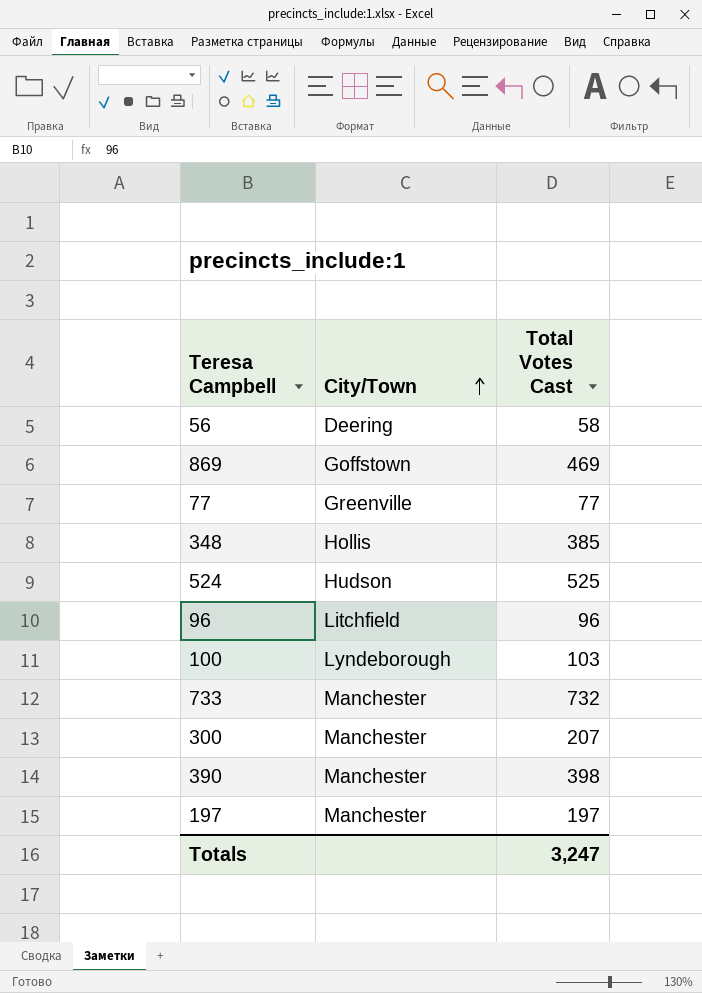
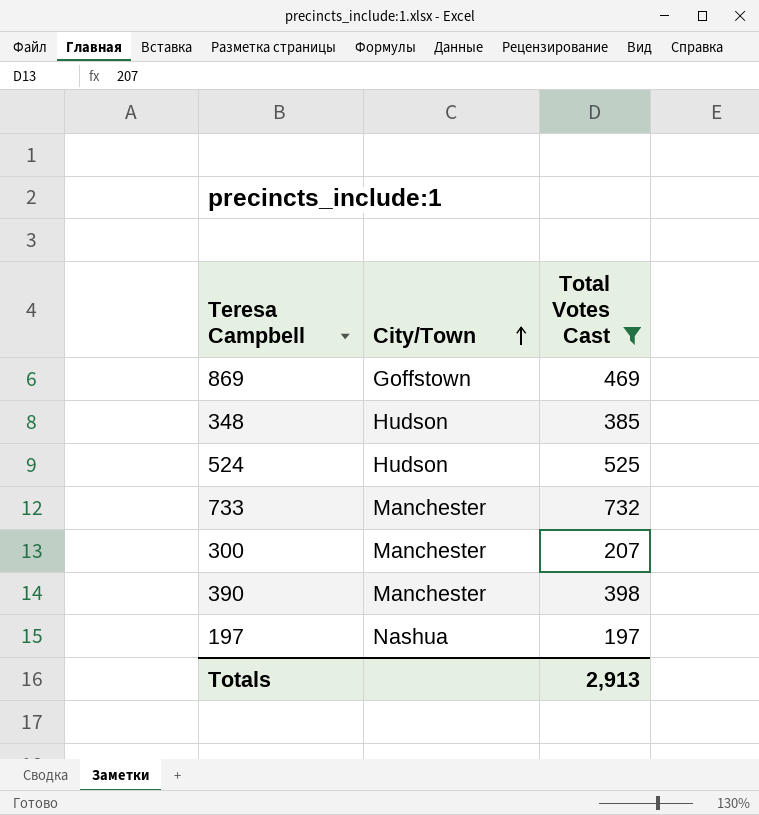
filter: none -> Total Votes Cast >= 197
348 | City/Town: Hollis -> Hudson
197 | City/Town: Manchester -> Nashua
Totals | Total Votes Cast: 3,247 -> 2,913

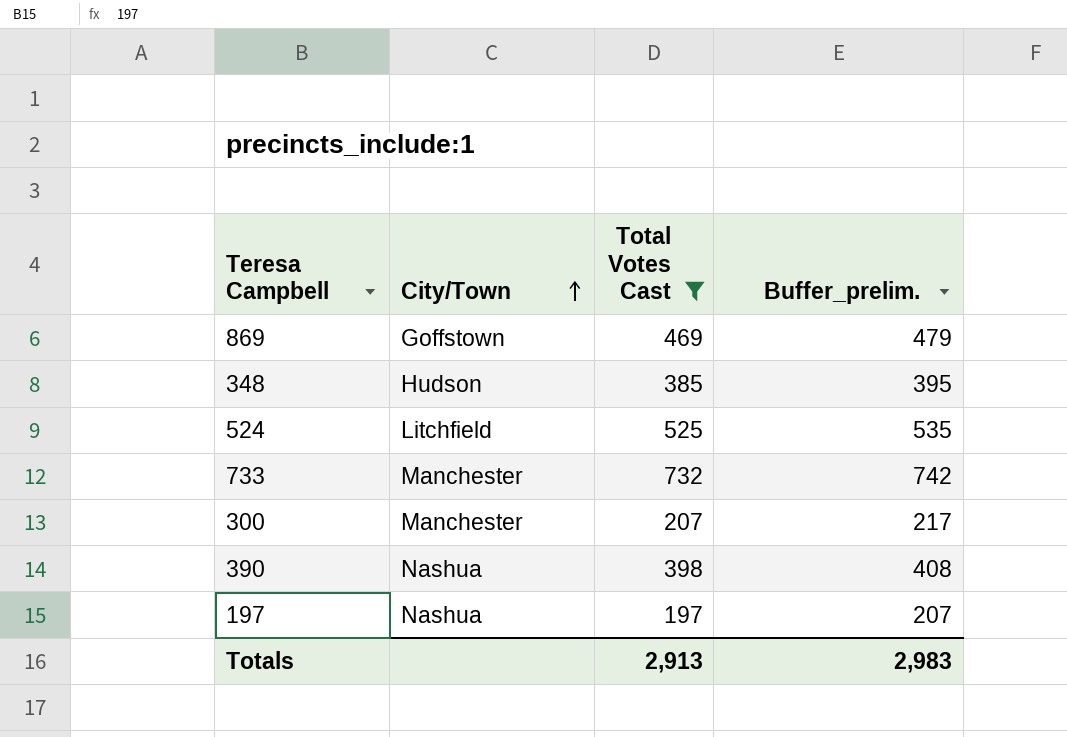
column Buffer_prelim. | formula: none -> [Total Votes Cast] + 10
524 | City/Town: Hudson -> Litchfield
390 | City/Town: Manchester -> Nashua

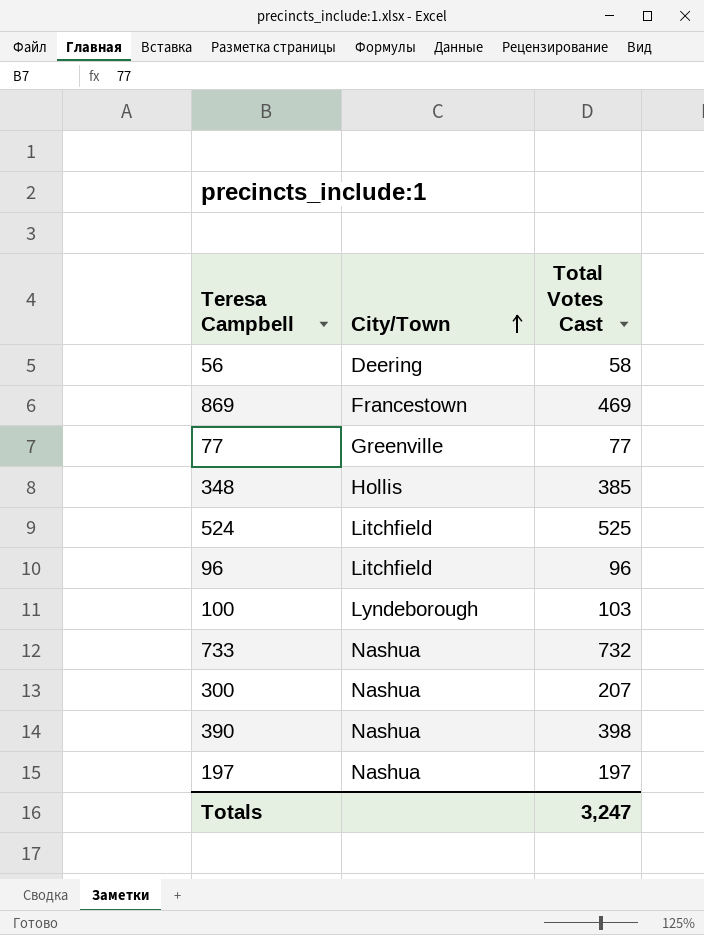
filter: Total Votes Cast >= 197 -> none
column Buffer_prelim. | formula: [Total Votes Cast] + 10 -> none
869 | City/Town: Goffstown -> Francestown
348 | City/Town: Hudson -> Hollis
733 | City/Town: Manchester -> Nashua
300 | City/Town: Manchester -> Nashua
Totals | Total Votes Cast: 2,913 -> 3,247

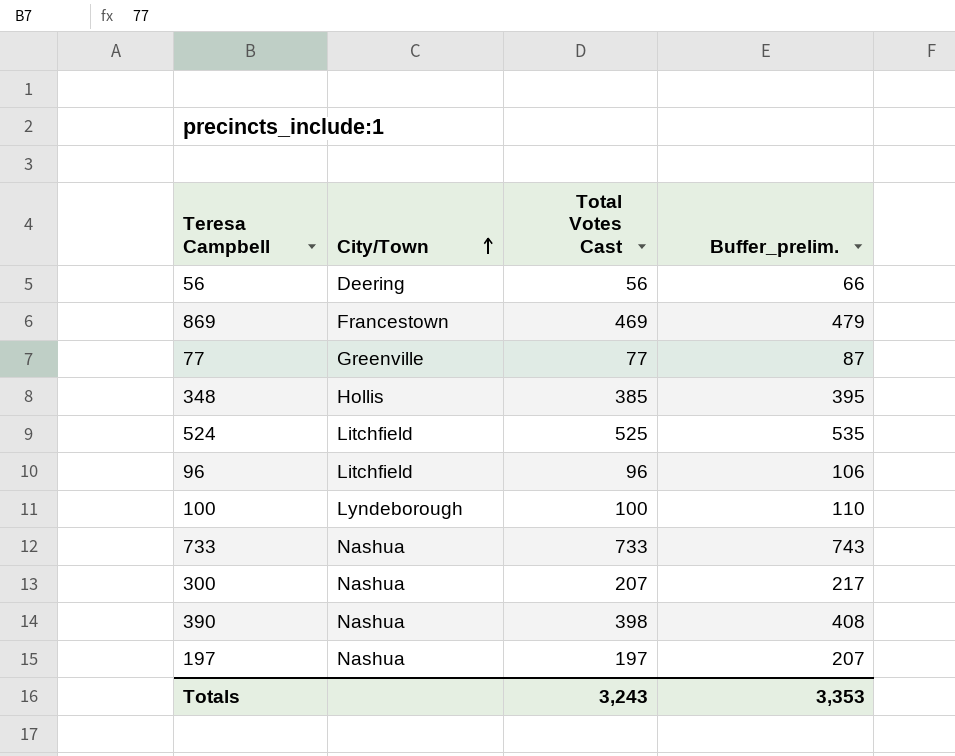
column Buffer_prelim. | formula: none -> [Total Votes Cast] + 10
56 | Total Votes Cast: 58 -> 56
100 | Total Votes Cast: 103 -> 100
733 | Total Votes Cast: 732 -> 733
Totals | Total Votes Cast: 3,247 -> 3,243

